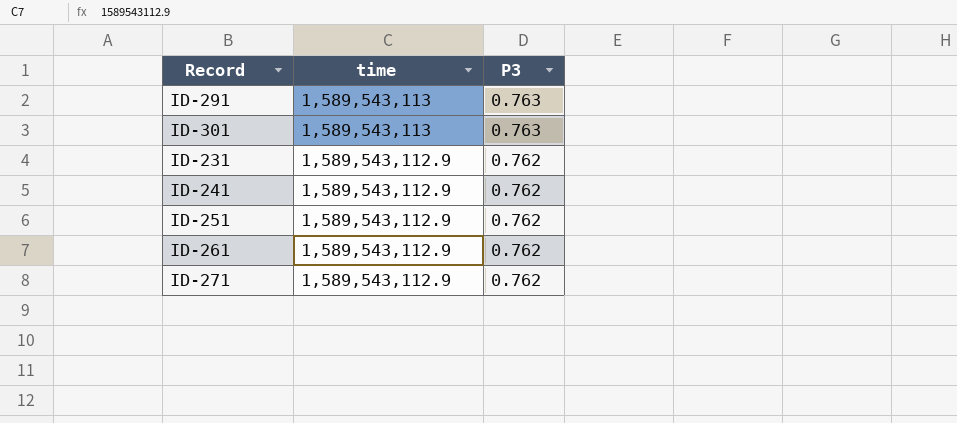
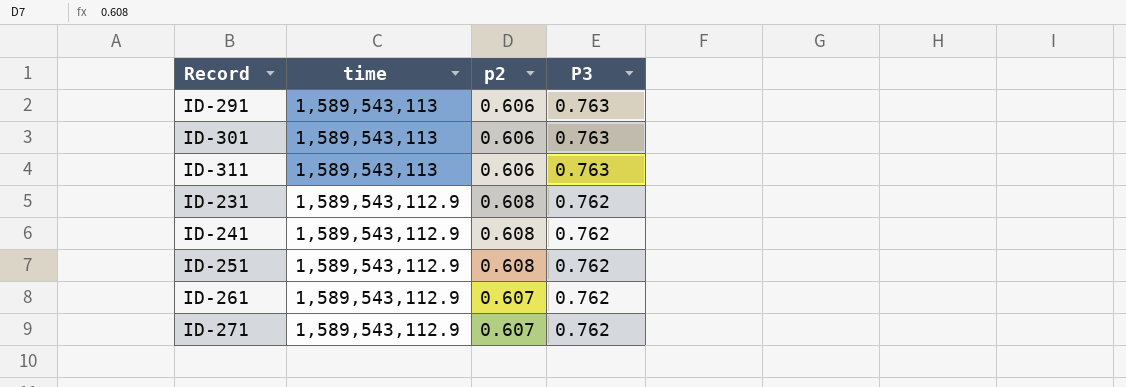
column p2 | position: none -> 3
row ID-311: none -> 1,589,543,113 | 0.606 | 0.763

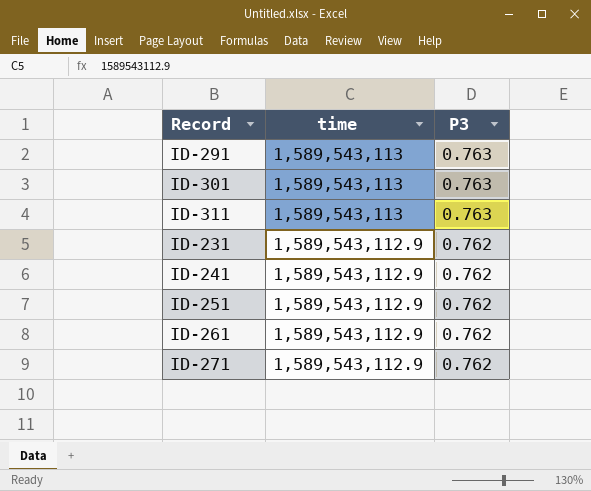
column p2 | position: 3 -> none

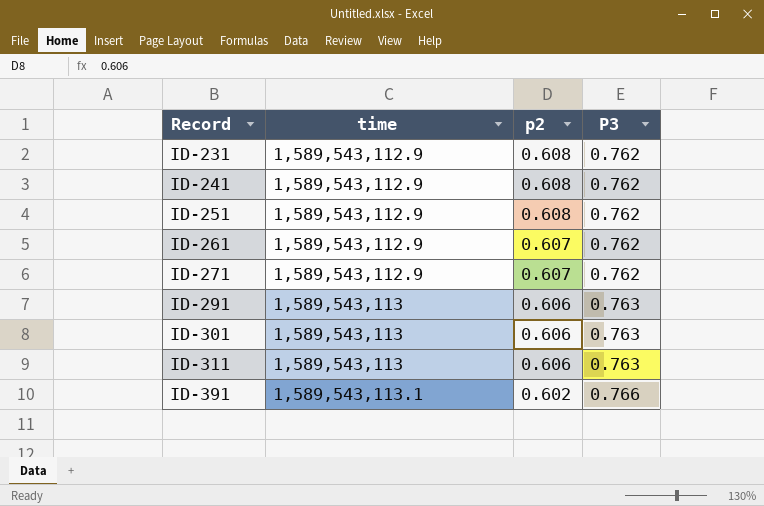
row order: time descending -> Record ascending
column p2 | position: none -> 3
row ID-391: none -> 1,589,543,113.1 | 0.602 | 0.766

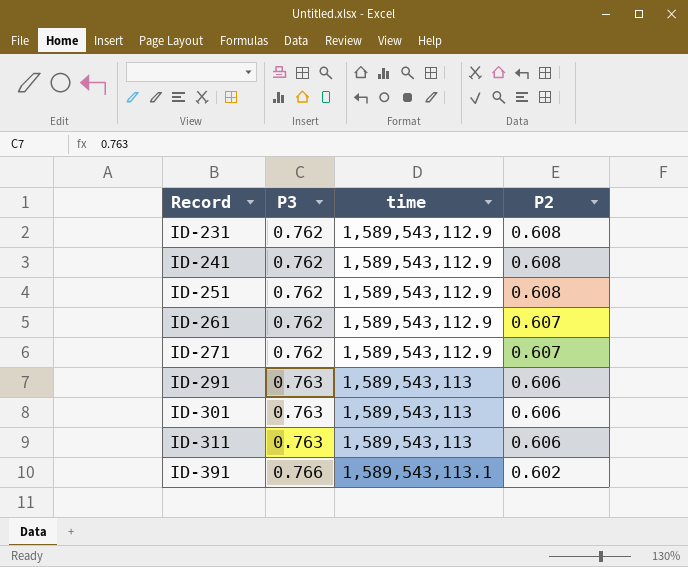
column P3 | position: 4 -> 2
column name: p2 -> P2

